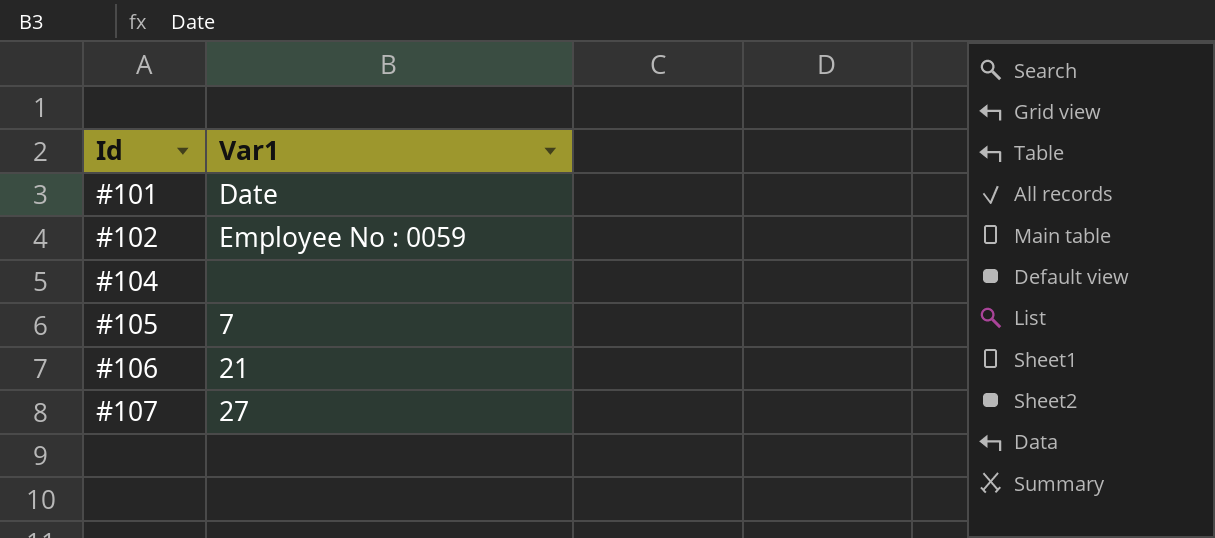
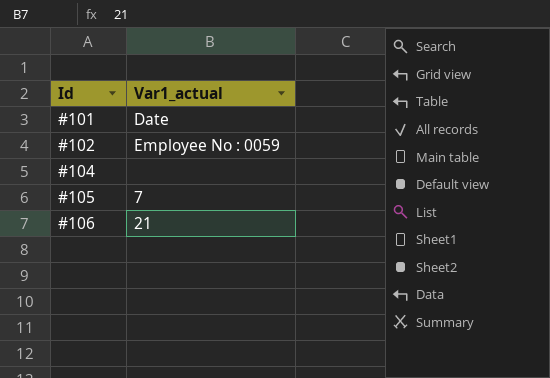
column name: Var1 -> Var1_actual
row #107: 27 -> none

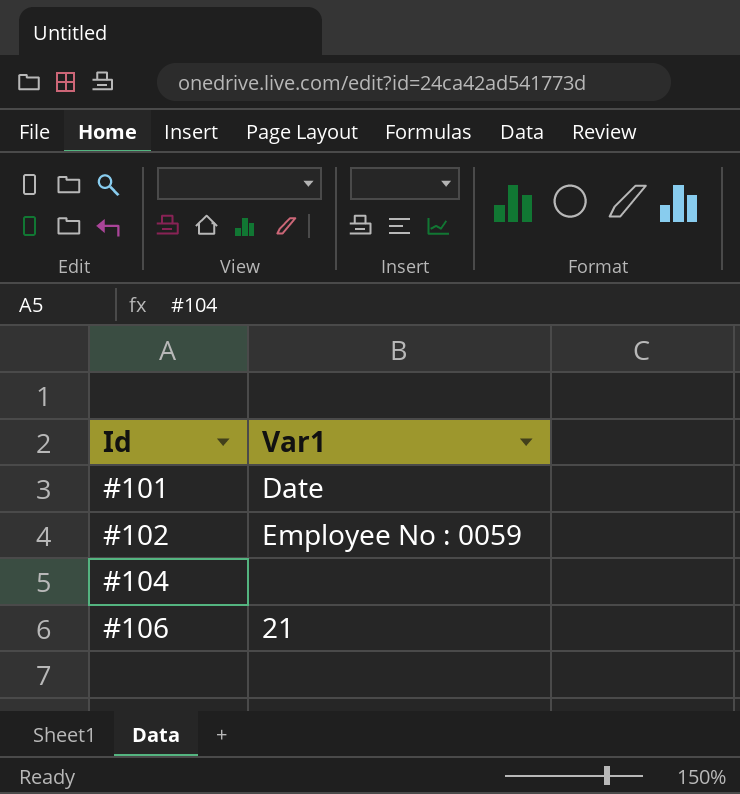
column name: Var1_actual -> Var1
row #105: 7 -> none

